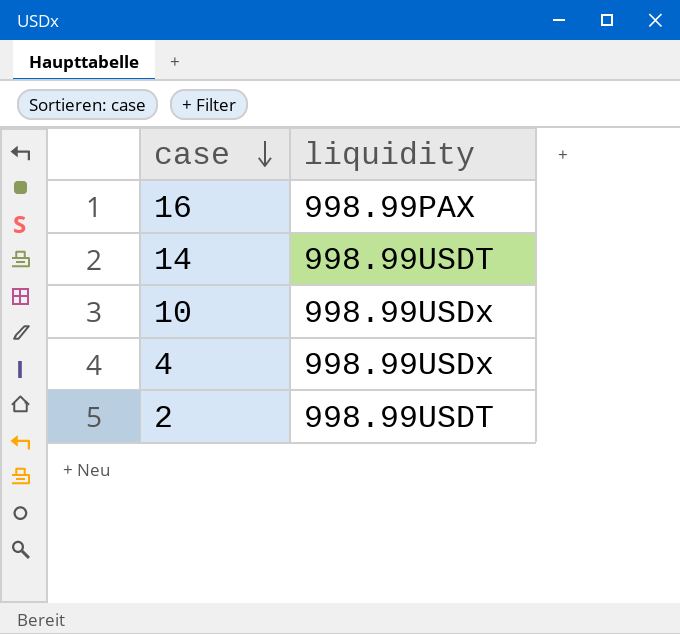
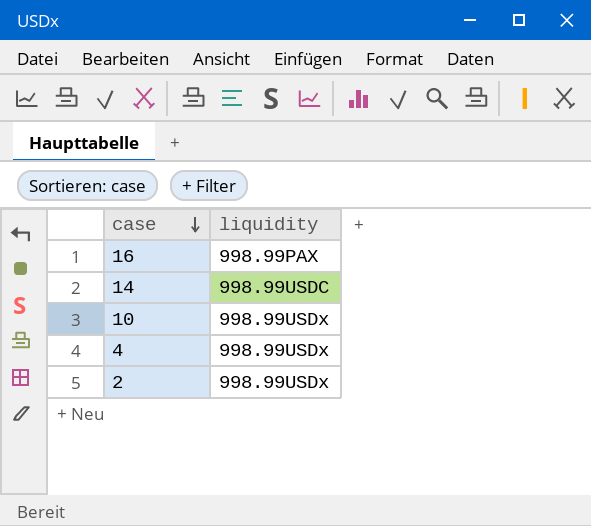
14 | liquidity: 998.99USDT -> 998.99USDC
2 | liquidity: 998.99USDT -> 998.99USDx

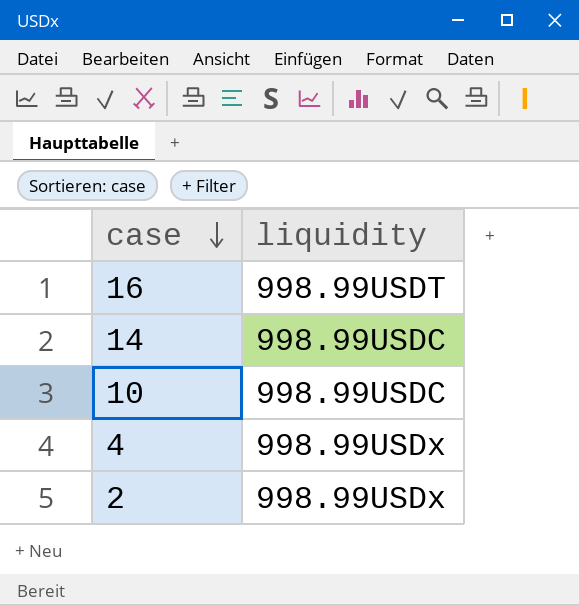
16 | liquidity: 998.99PAX -> 998.99USDT
10 | liquidity: 998.99USDx -> 998.99USDC

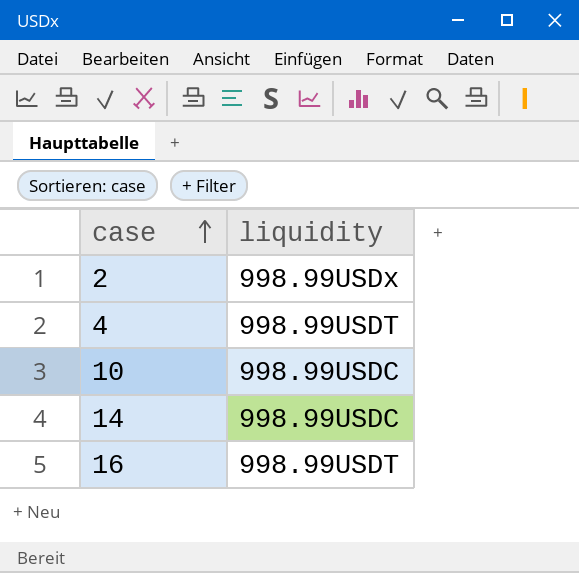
row order: case descending -> case ascending
4 | liquidity: 998.99USDx -> 998.99USDT

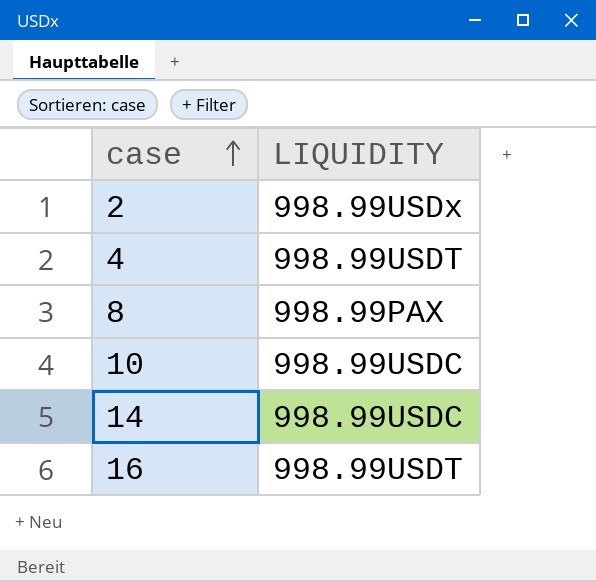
column name: liquidity -> LIQUIDITY
row 8: none -> 998.99PAX

